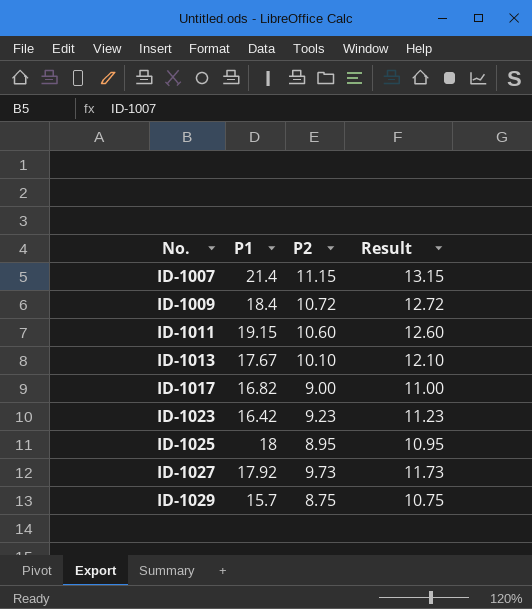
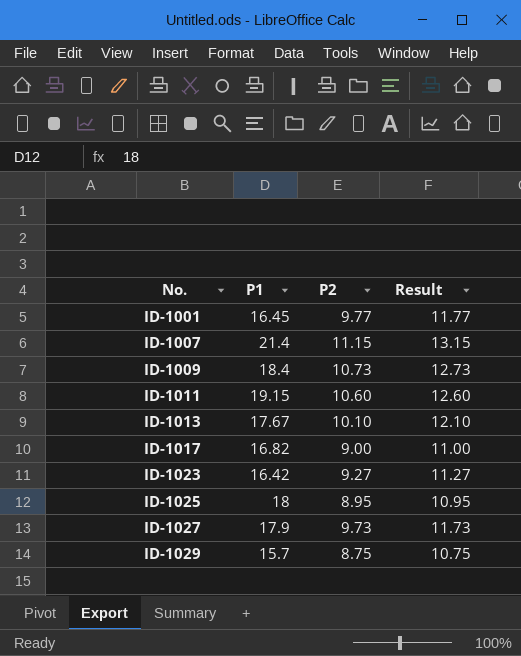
row ID-1001: none -> 16.45 | 9.77 | 11.77
ID-1009 | P2: 10.72 -> 10.73
ID-1009 | Result: 12.72 -> 12.73
ID-1023 | P2: 9.23 -> 9.27
ID-1023 | Result: 11.23 -> 11.27
ID-1027 | P1: 17.92 -> 17.9

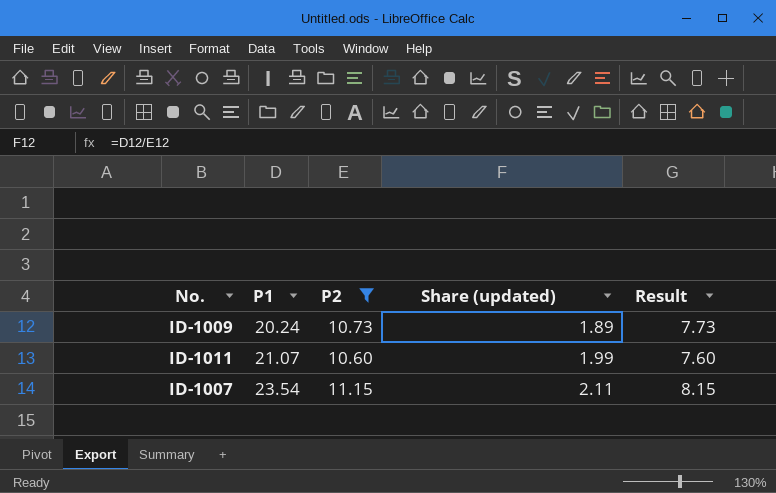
filter: none -> P2 >= 10.60
row order: No. ascending -> P1 ascending
column Share (updated) | formula: none -> [P1] / [P2]
column Result | formula: [P2] + 2 -> [P2] - 3
ID-1009 | P1: 18.4 -> 20.24
ID-1011 | P1: 19.15 -> 21.07
ID-1007 | P1: 21.4 -> 23.54

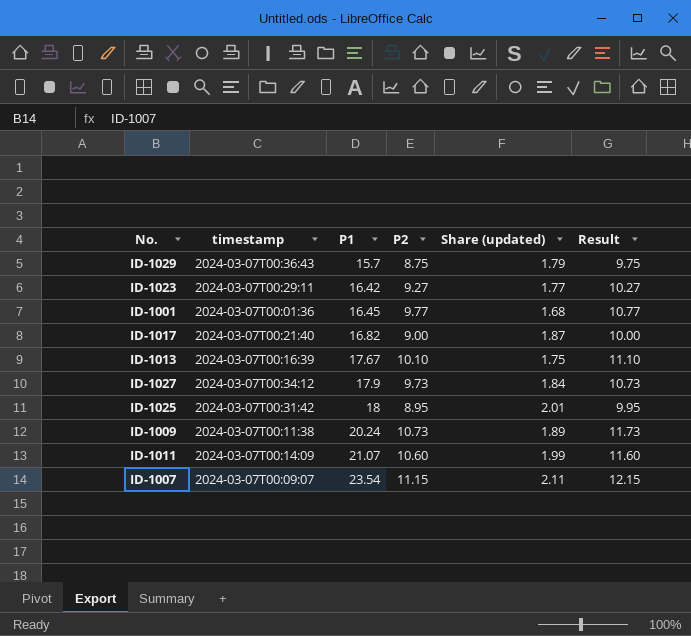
filter: P2 >= 10.60 -> none
column timestamp | position: none -> 2
column Result | formula: [P2] - 3 -> [P2] + 1

